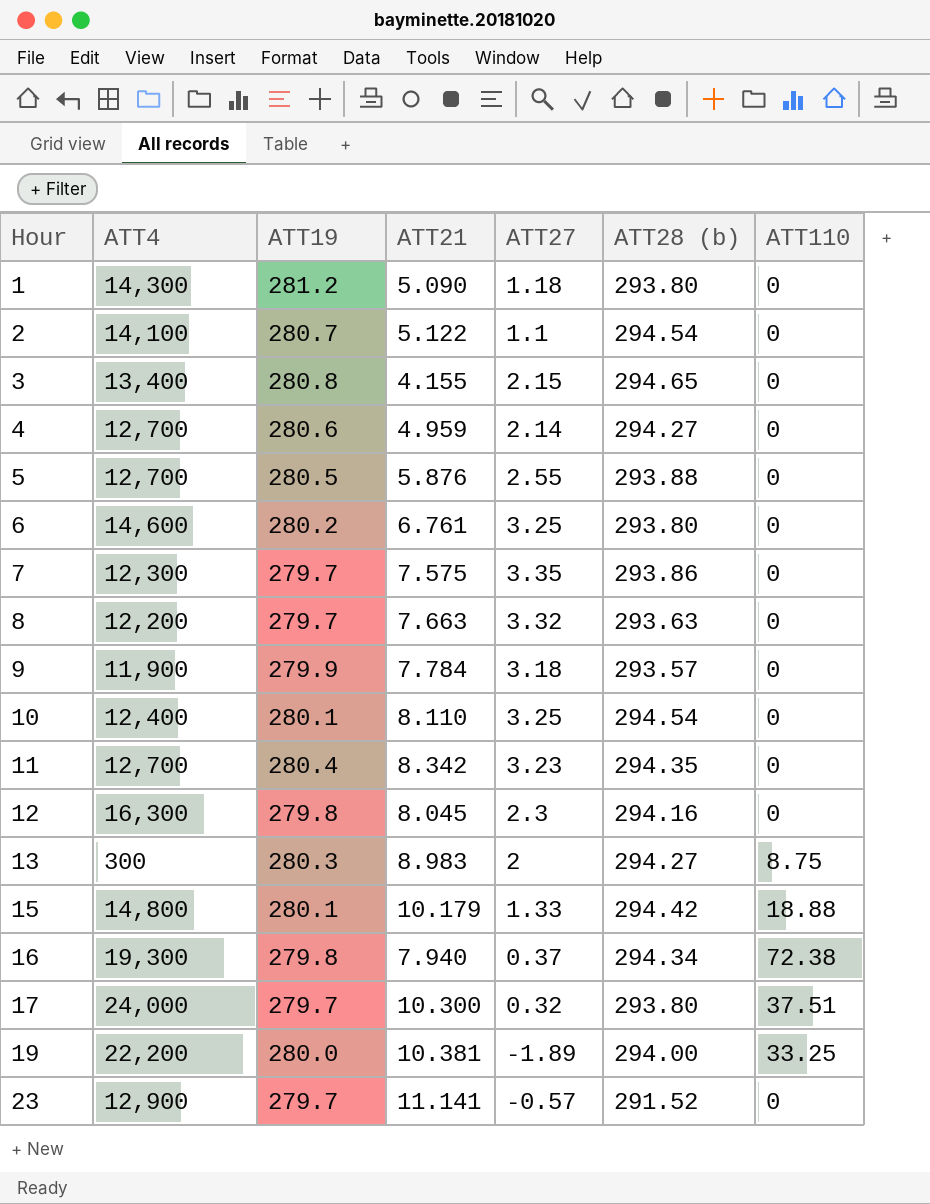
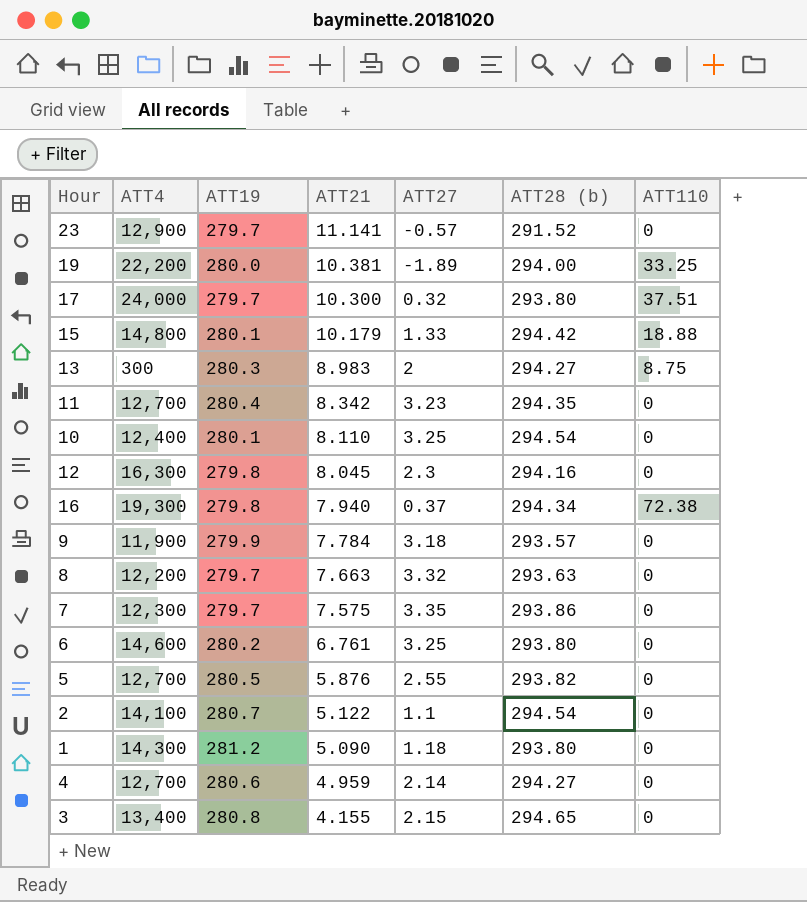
row order: Hour ascending -> ATT21 descending
5 | ATT28 (b): 293.88 -> 293.82

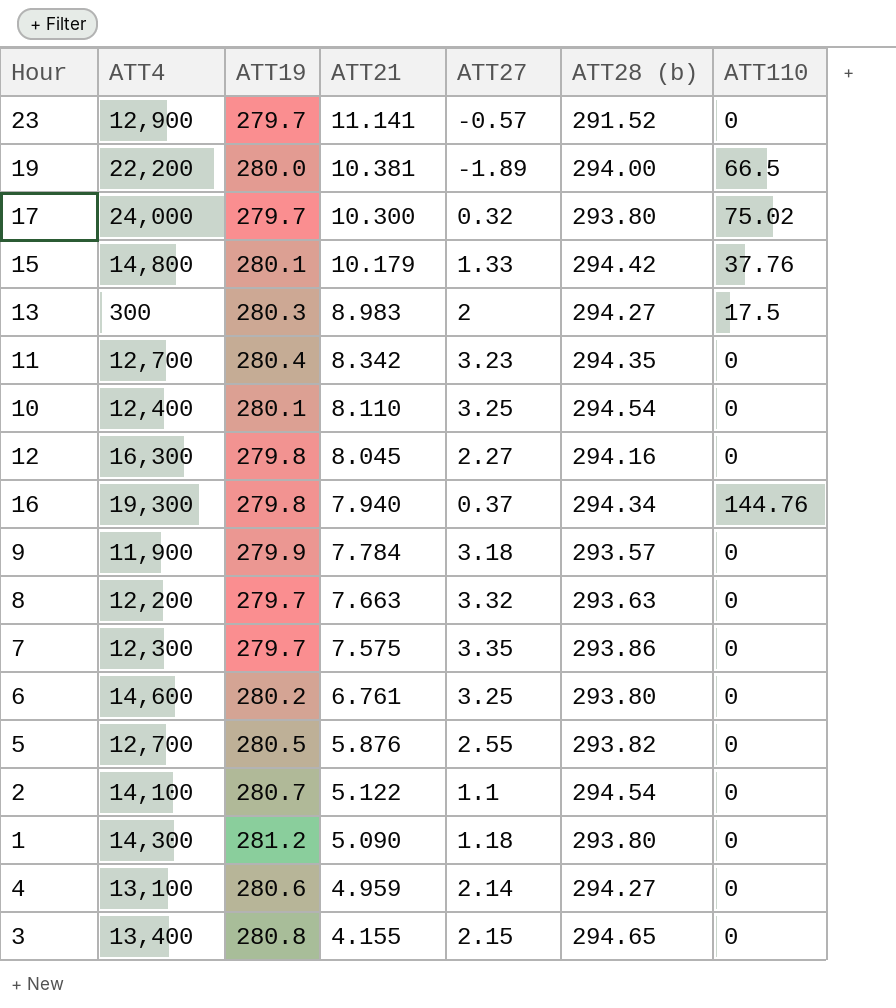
19 | ATT110: 33.25 -> 66.5
17 | ATT110: 37.51 -> 75.02
15 | ATT110: 18.88 -> 37.76
13 | ATT110: 8.75 -> 17.5
12 | ATT27: 2.3 -> 2.27
16 | ATT110: 72.38 -> 144.76
4 | ATT4: 12,700 -> 13,100

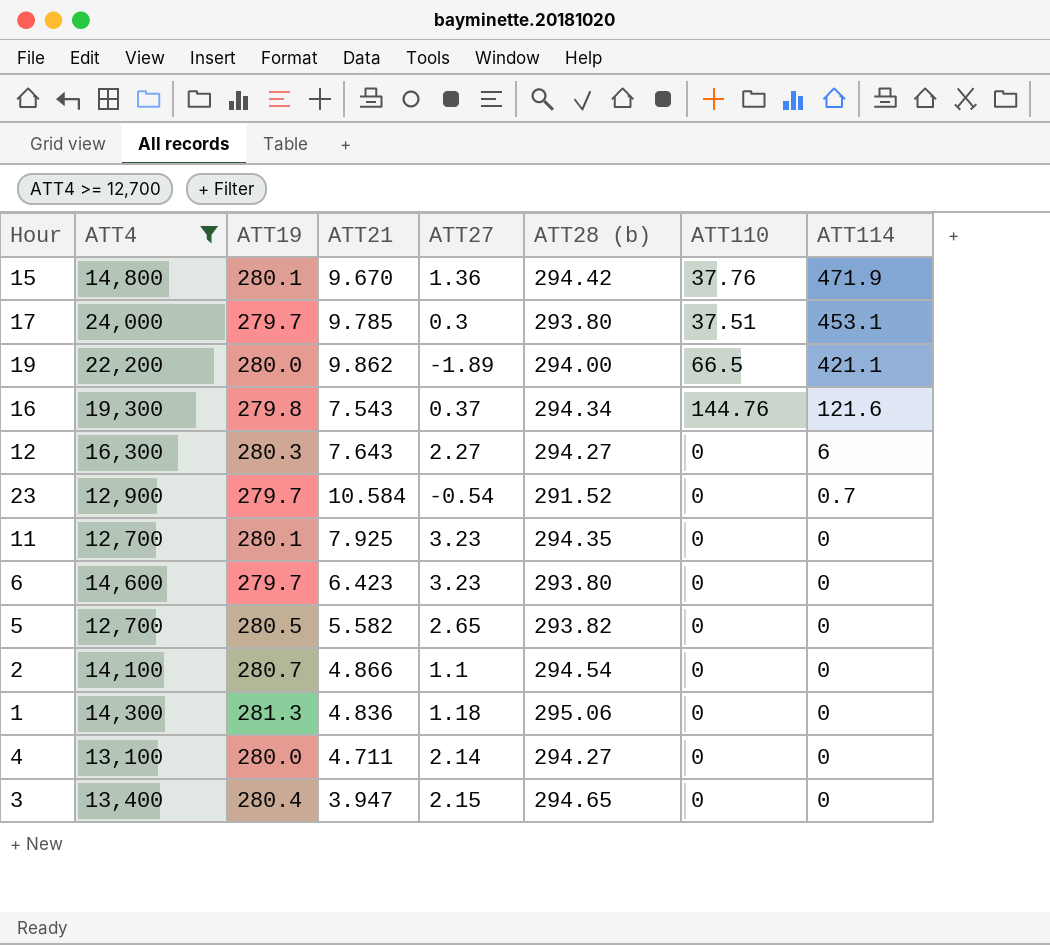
filter: none -> ATT4 >= 12,700
row order: ATT21 descending -> ATT114 descending
column ATT114 | position: none -> 8
15 | ATT21: 10.179 -> 9.670
15 | ATT27: 1.33 -> 1.36
17 | ATT21: 10.300 -> 9.785
17 | ATT27: 0.32 -> 0.3
17 | ATT110: 75.02 -> 37.51
19 | ATT21: 10.381 -> 9.862
16 | ATT21: 7.940 -> 7.543
12 | ATT19: 279.8 -> 280.3
12 | ATT21: 8.045 -> 7.643
12 | ATT28 (b): 294.16 -> 294.27
23 | ATT21: 11.141 -> 10.584
23 | ATT27: -0.57 -> -0.54
11 | ATT19: 280.4 -> 280.1
11 | ATT21: 8.342 -> 7.925
6 | ATT19: 280.2 -> 279.7
6 | ATT21: 6.761 -> 6.423
6 | ATT27: 3.25 -> 3.23
5 | ATT21: 5.876 -> 5.582
5 | ATT27: 2.55 -> 2.65
2 | ATT21: 5.122 -> 4.866
1 | ATT19: 281.2 -> 281.3
1 | ATT21: 5.090 -> 4.836
1 | ATT28 (b): 293.80 -> 295.06
4 | ATT19: 280.6 -> 280.0
4 | ATT21: 4.959 -> 4.711
3 | ATT19: 280.8 -> 280.4
3 | ATT21: 4.155 -> 3.947

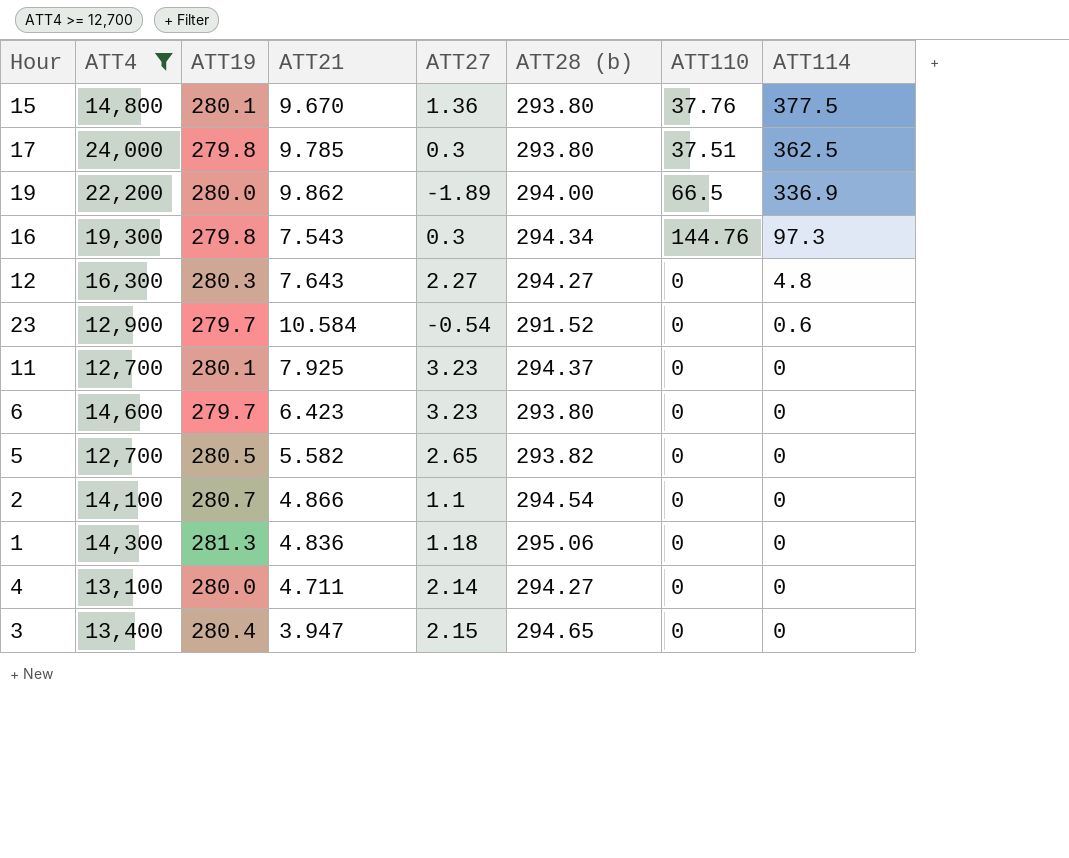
15 | ATT28 (b): 294.42 -> 293.80
15 | ATT114: 471.9 -> 377.5
17 | ATT19: 279.7 -> 279.8
17 | ATT114: 453.1 -> 362.5
19 | ATT114: 421.1 -> 336.9
16 | ATT27: 0.37 -> 0.3
16 | ATT114: 121.6 -> 97.3
12 | ATT114: 6 -> 4.8
23 | ATT114: 0.7 -> 0.6
11 | ATT28 (b): 294.35 -> 294.37

